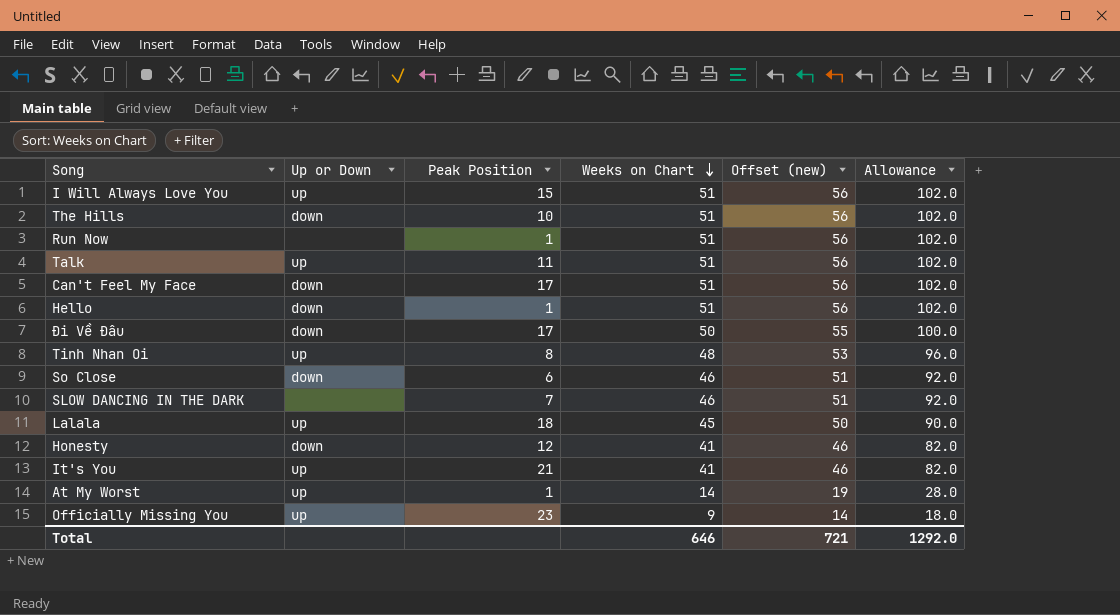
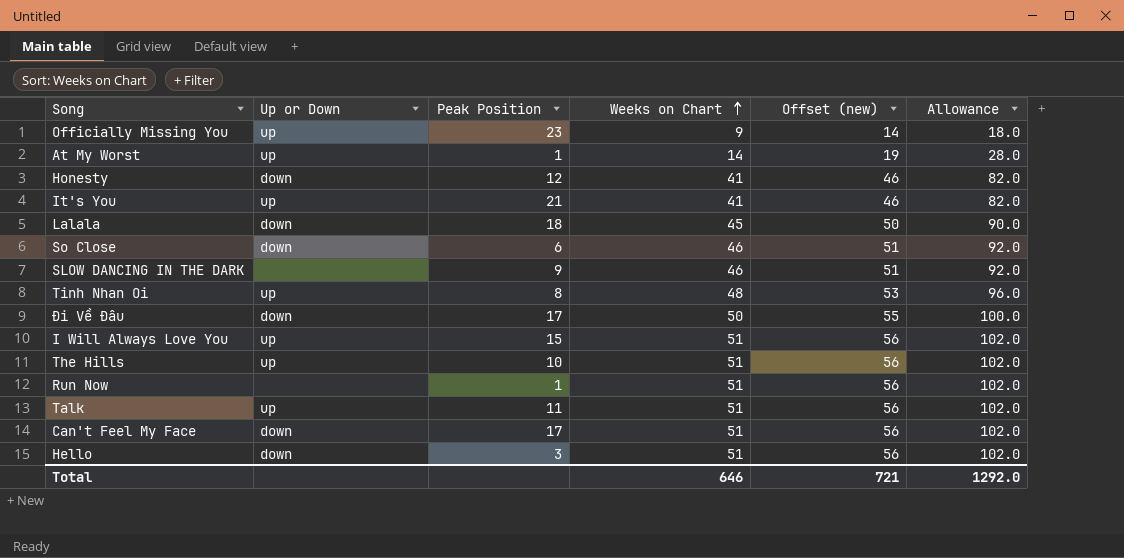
row order: Weeks on Chart descending -> Weeks on Chart ascending
Lalala | Up or Down: up -> down
SLOW DANCING IN THE DARK | Peak Position: 7 -> 9
The Hills | Up or Down: down -> up
Hello | Peak Position: 1 -> 3

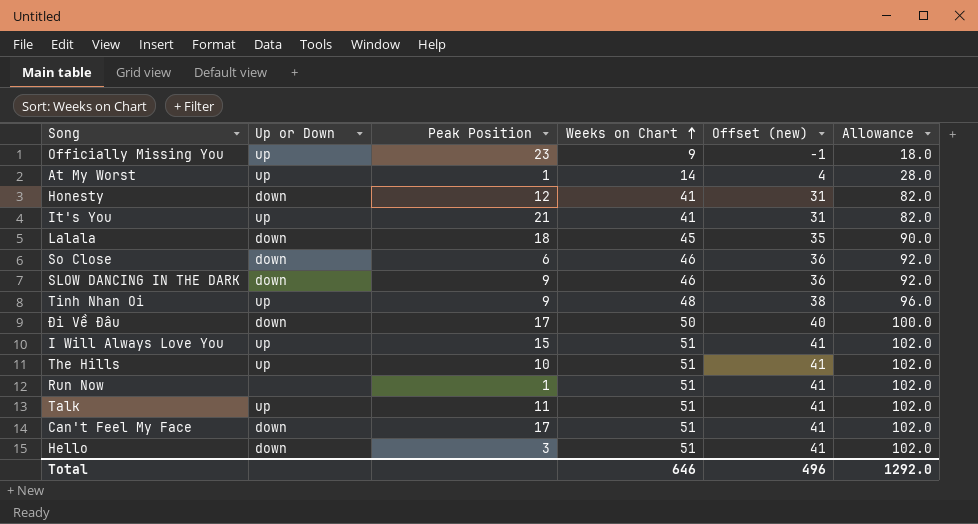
column Offset (new) | formula: [Weeks on Chart] + 5 -> [Weeks on Chart] - 10
SLOW DANCING IN THE DARK | Up or Down: none -> down
Tinh Nhan Oi | Peak Position: 8 -> 9
Total | Offset (new): 721 -> 496

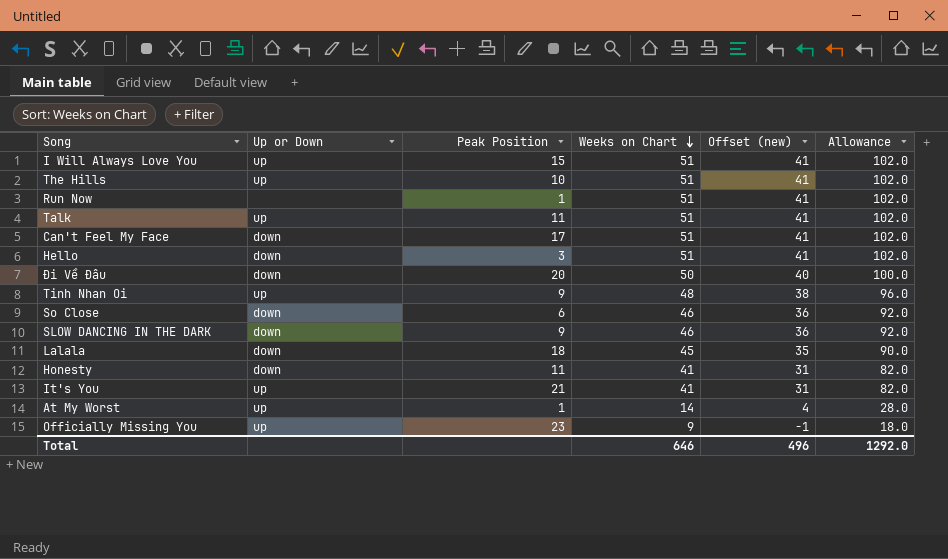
row order: Weeks on Chart ascending -> Weeks on Chart descending
Đi Về Đâu | Peak Position: 17 -> 20
Honesty | Peak Position: 12 -> 11

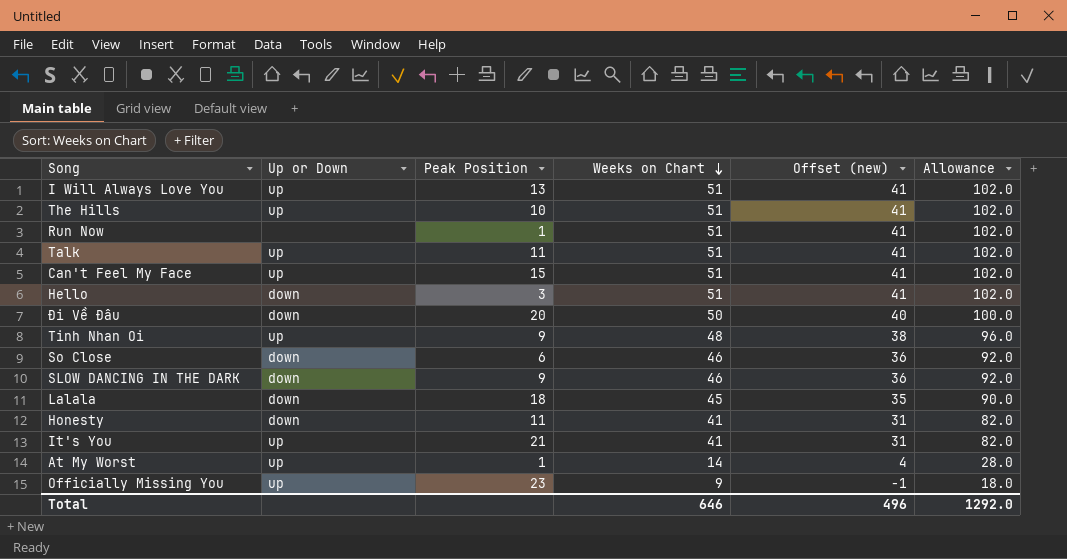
I Will Always Love You | Peak Position: 15 -> 13
Can't Feel My Face | Up or Down: down -> up
Can't Feel My Face | Peak Position: 17 -> 15

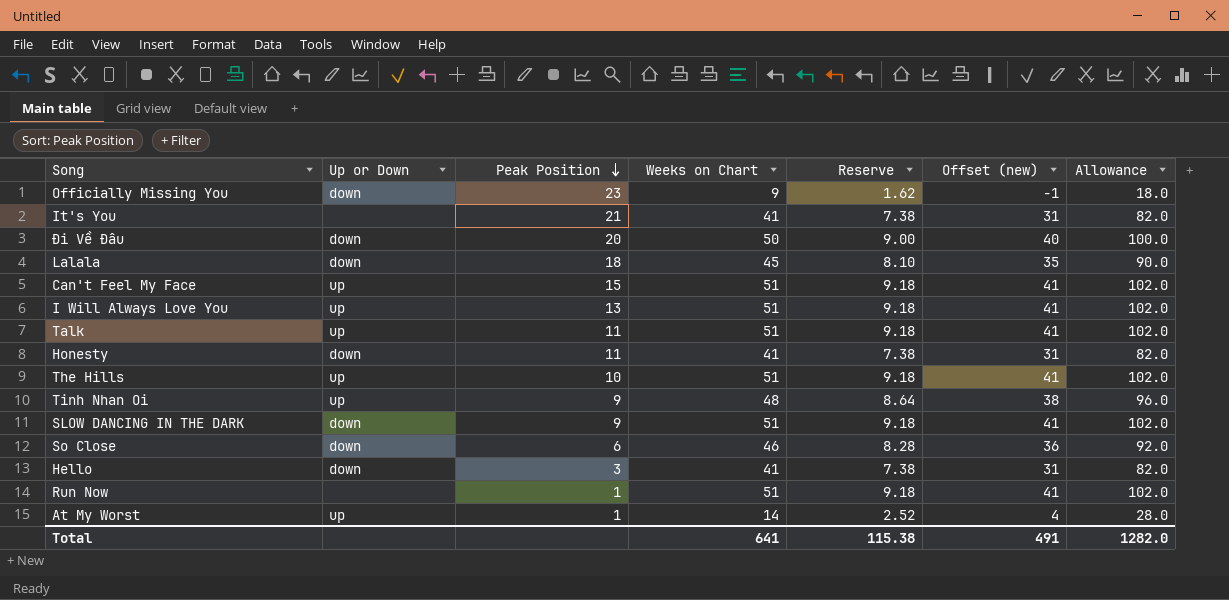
row order: Weeks on Chart descending -> Peak Position descending
column Reserve | formula: none -> [Weeks on Chart] * 0.18
Officially Missing You | Up or Down: up -> down
It's You | Up or Down: up -> none
SLOW DANCING IN THE DARK | Weeks on Chart: 46 -> 51
SLOW DANCING IN THE DARK | Offset (new): 36 -> 41
SLOW DANCING IN THE DARK | Allowance: 92.0 -> 102.0
Hello | Weeks on Chart: 51 -> 41
Hello | Offset (new): 41 -> 31
Hello | Allowance: 102.0 -> 82.0
Total | Weeks on Chart: 646 -> 641
Total | Offset (new): 496 -> 491
Total | Allowance: 1292.0 -> 1282.0

